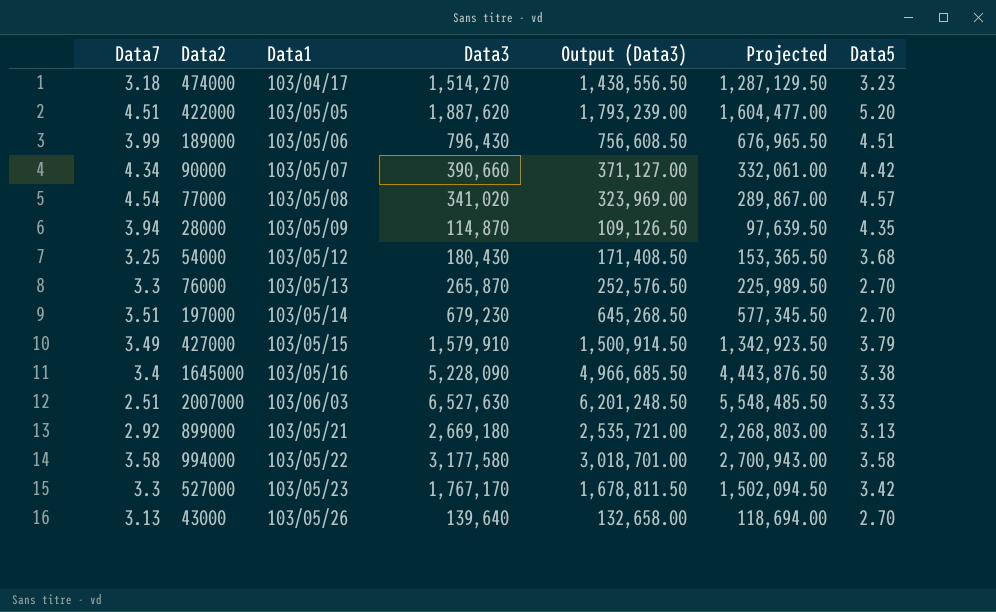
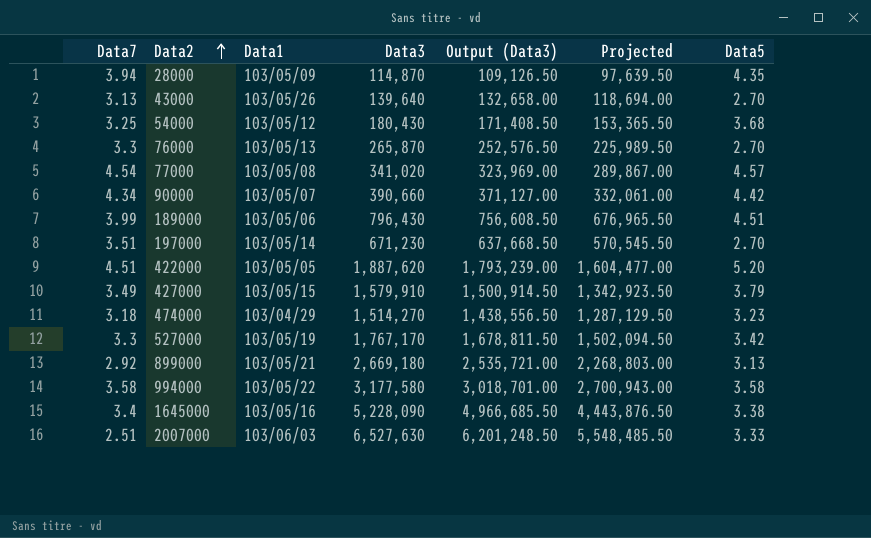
row order: none -> Data2 ascending
197000 | Data3: 679,230 -> 671,230
197000 | Output (Data3): 645,268.50 -> 637,668.50
197000 | Projected: 577,345.50 -> 570,545.50
474000 | Data1: 103/04/17 -> 103/04/29
527000 | Data1: 103/05/23 -> 103/05/19

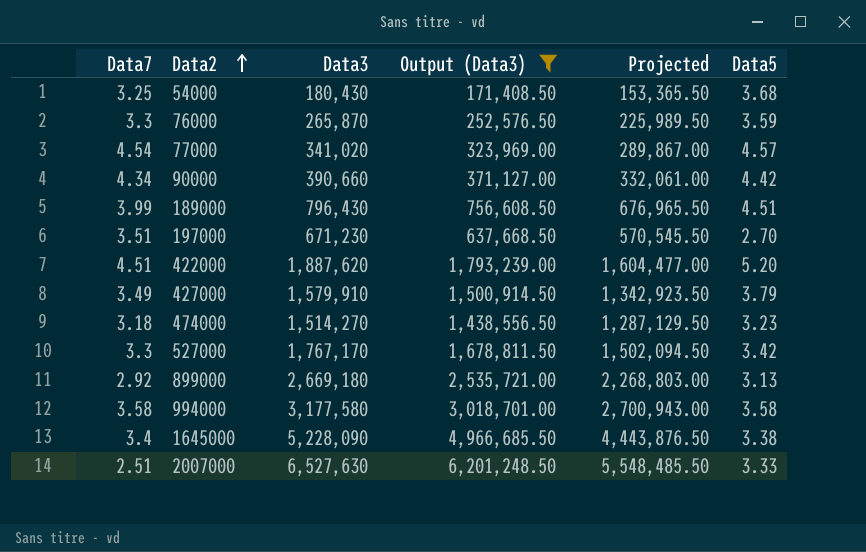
filter: none -> Output (Data3) >= 171,408.50
column Data1 | position: 3 -> none
76000 | Data5: 2.70 -> 3.59

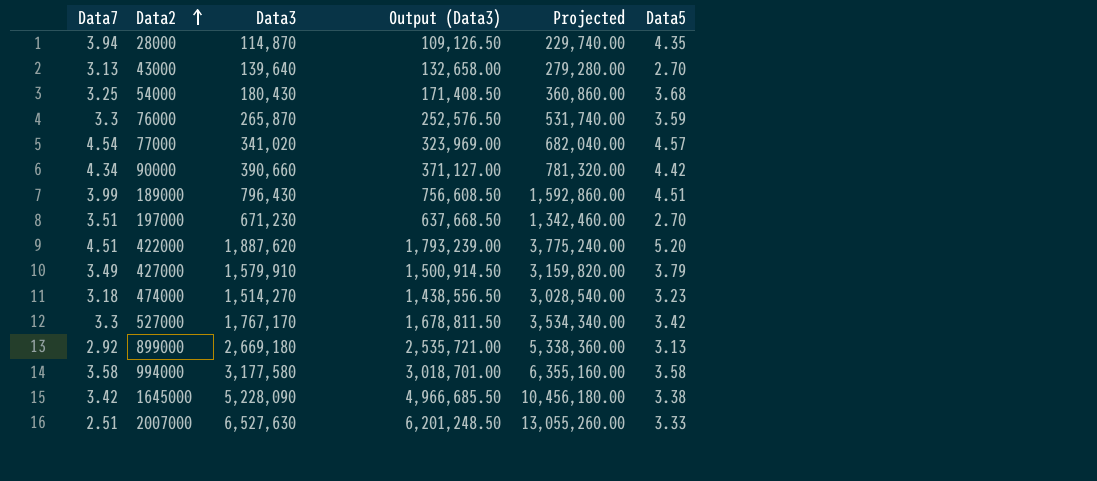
filter: Output (Data3) >= 171,408.50 -> none
column Projected | formula: [Data3] * 0.85 -> [Data3] * 2
1645000 | Data7: 3.4 -> 3.42

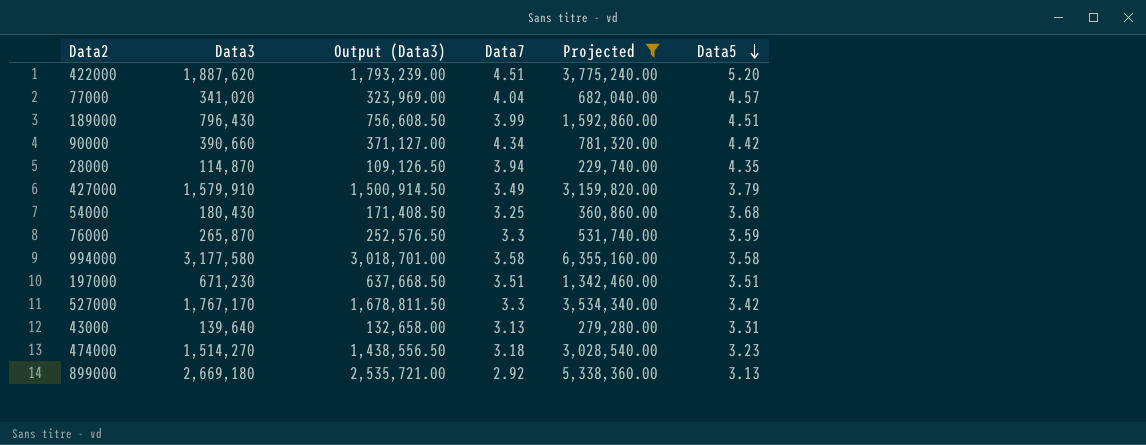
filter: none -> Projected <= 6,355,160.00
row order: Data2 ascending -> Data5 descending
column Data7 | position: 1 -> 4
77000 | Data7: 4.54 -> 4.04
197000 | Data5: 2.70 -> 3.51
43000 | Data5: 2.70 -> 3.31

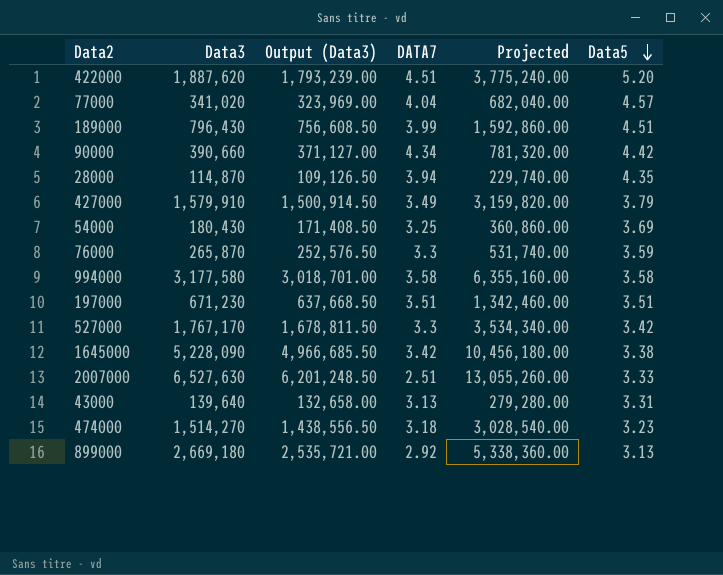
filter: Projected <= 6,355,160.00 -> none
column name: Data7 -> DATA7
54000 | Data5: 3.68 -> 3.69

